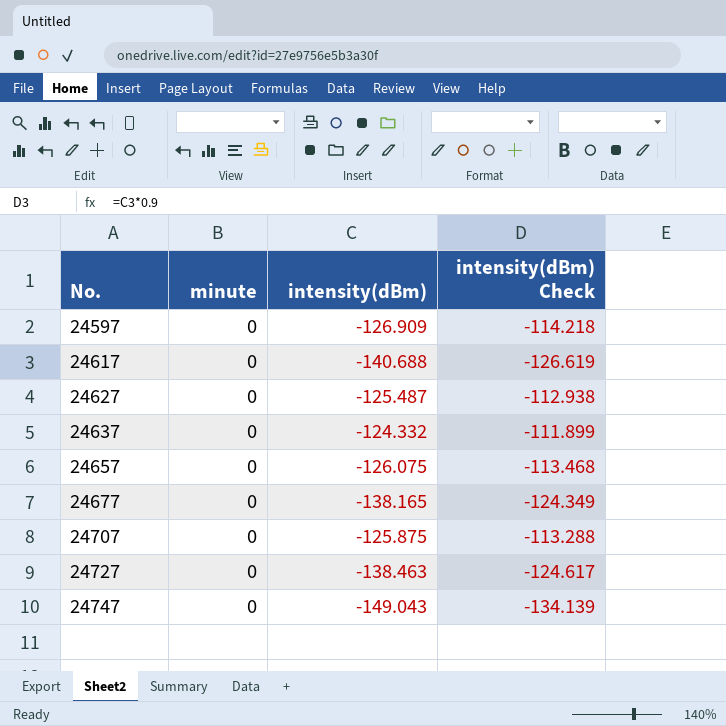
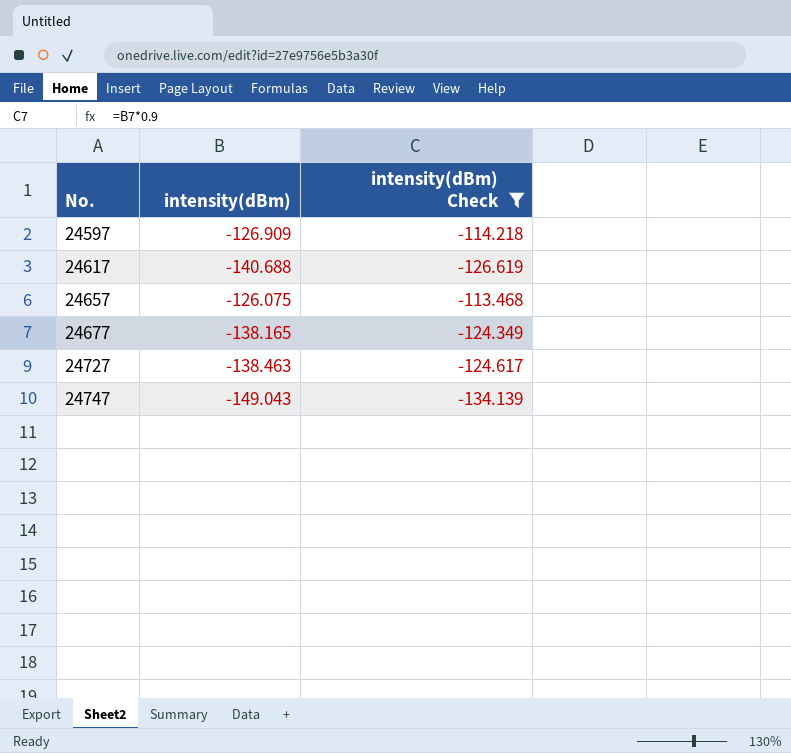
filter: none -> intensity(dBm) Check <= -113.468
column minute | position: 2 -> none

